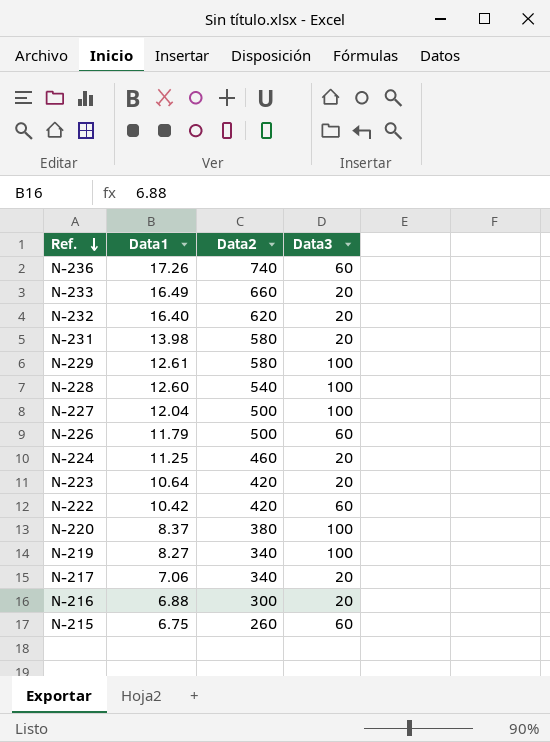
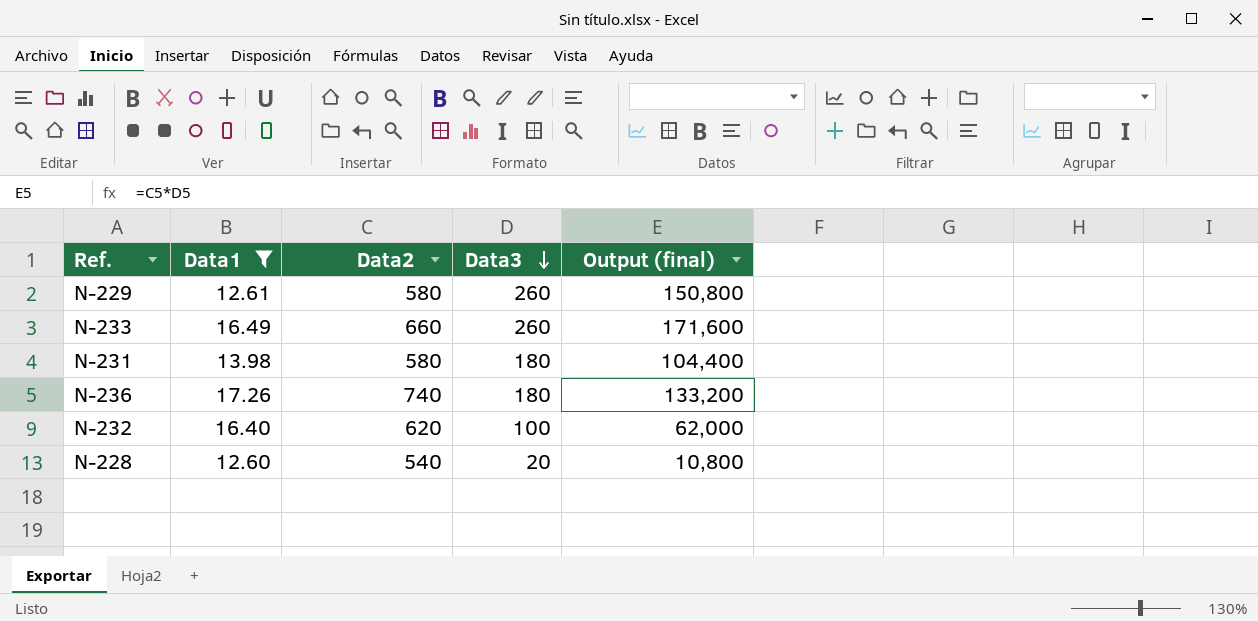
filter: none -> Data1 >= 12.60
row order: Ref. descending -> Data3 descending
column Output (final) | formula: none -> [Data2] * [Data3]
N-229 | Data3: 100 -> 260
N-233 | Data3: 20 -> 260
N-231 | Data3: 20 -> 180
N-236 | Data3: 60 -> 180
N-232 | Data3: 20 -> 100
N-228 | Data3: 100 -> 20

